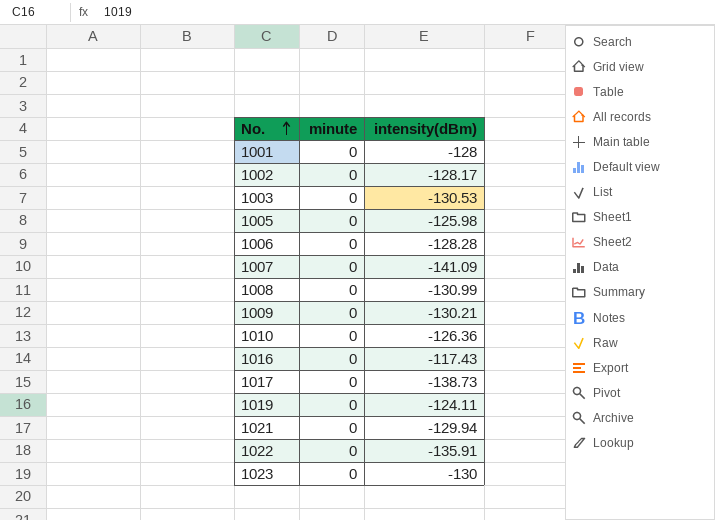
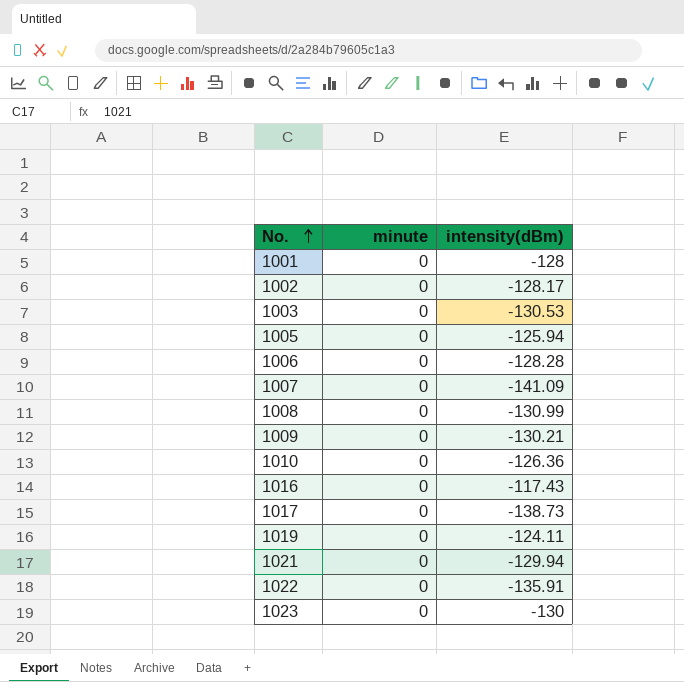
1005 | intensity(dBm): -125.98 -> -125.94

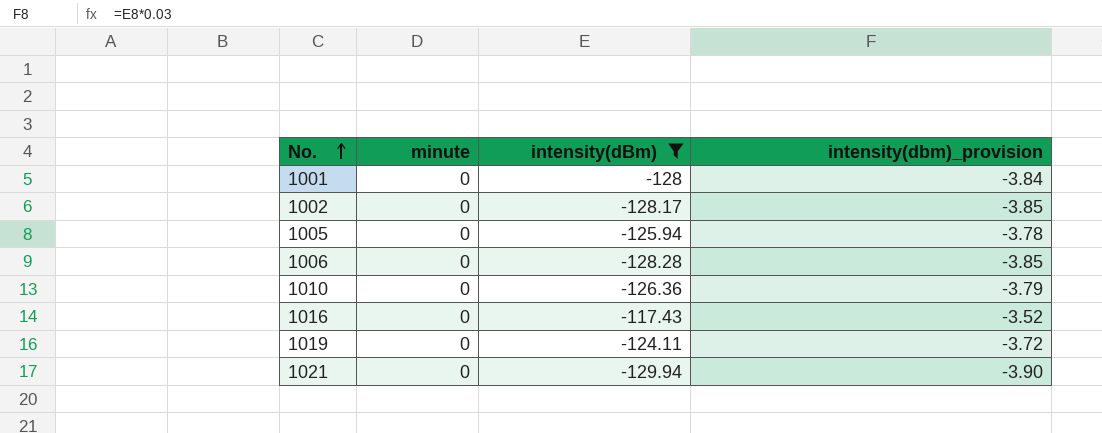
filter: none -> intensity(dBm) >= -129.94
column intensity(dbm)_provision | formula: none -> [intensity(dBm)] * 0.03

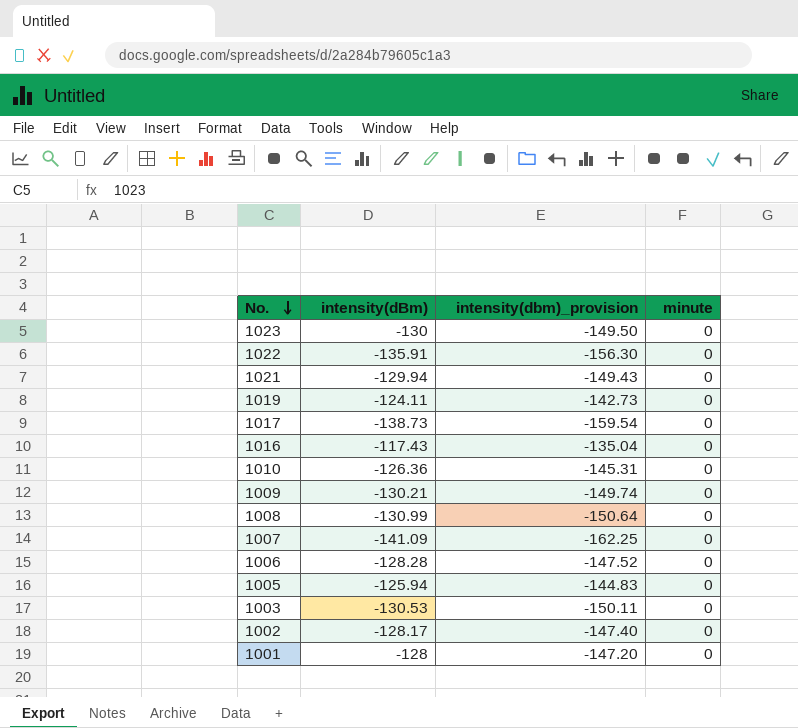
filter: intensity(dBm) >= -129.94 -> none
row order: No. ascending -> No. descending
column intensity(dbm)_provision | formula: [intensity(dBm)] * 0.03 -> [intensity(dBm)] * 1.15
column minute | position: 2 -> 4

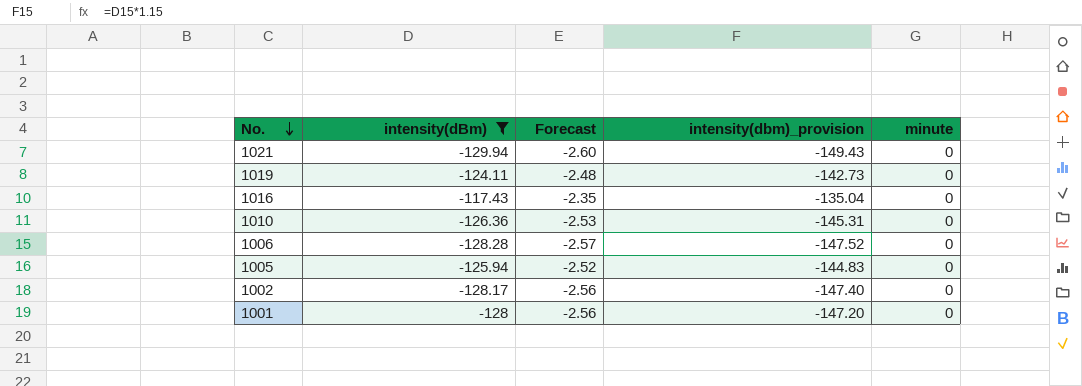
filter: none -> intensity(dBm) >= -129.94
column Forecast | formula: none -> [intensity(dBm)] * 0.02

